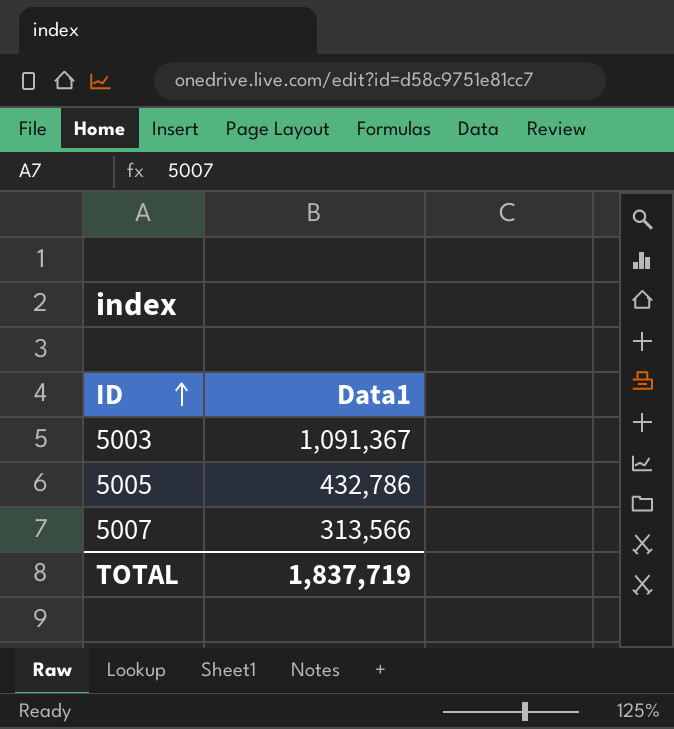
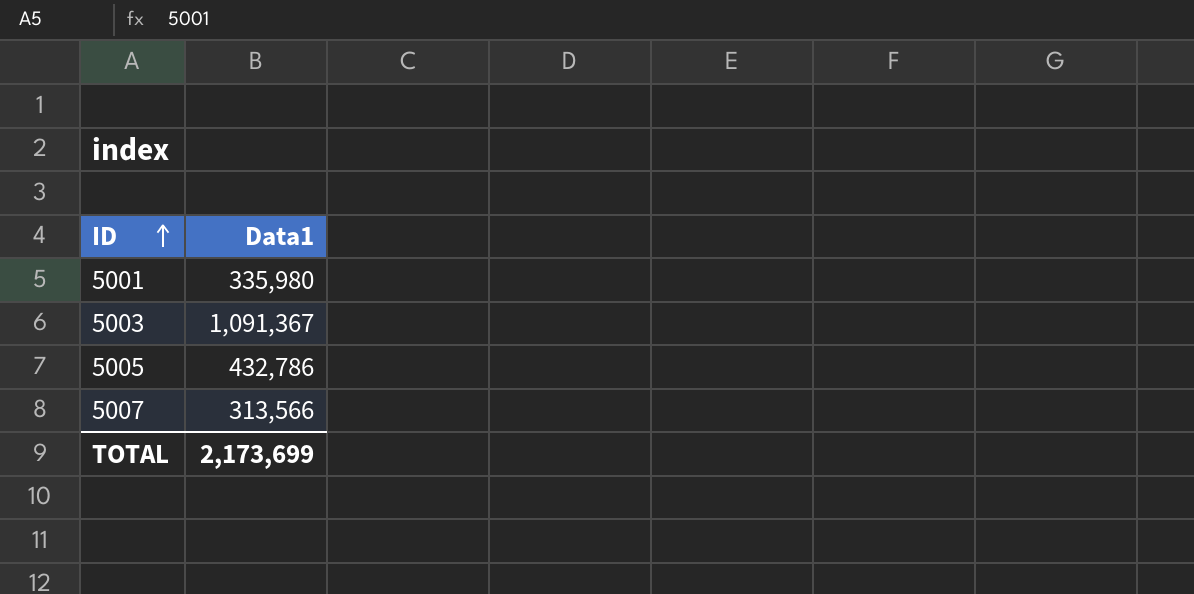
row 5001: none -> 335,980
TOTAL | Data1: 1,837,719 -> 2,173,699

